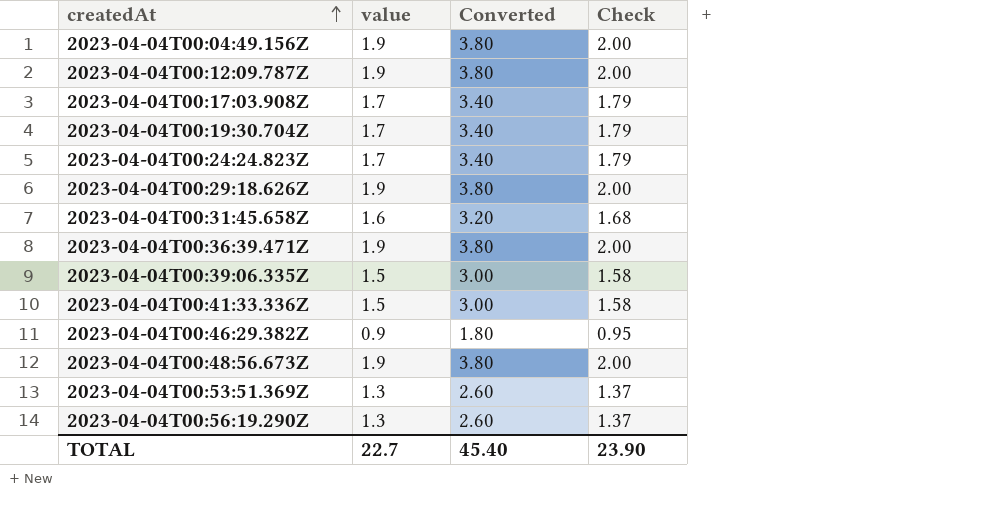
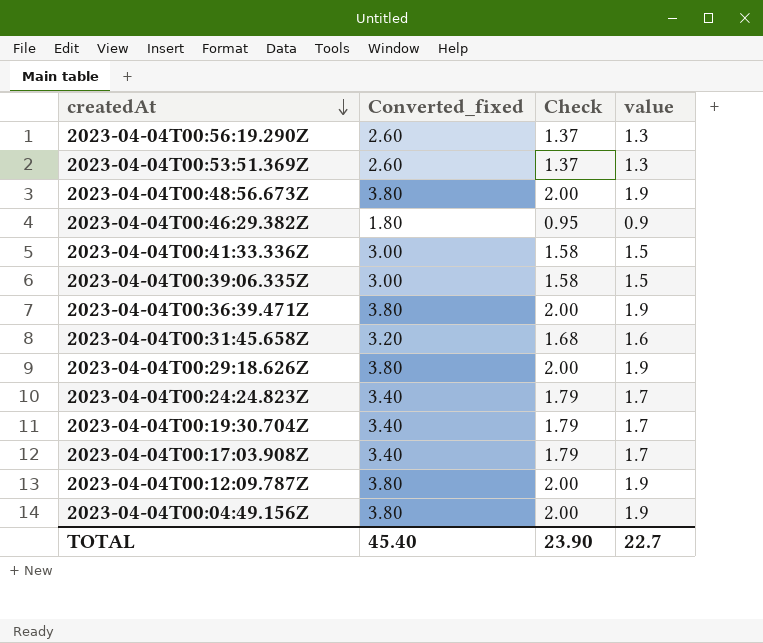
row order: createdAt ascending -> createdAt descending
column name: Converted -> Converted_fixed
column value | position: 2 -> 4

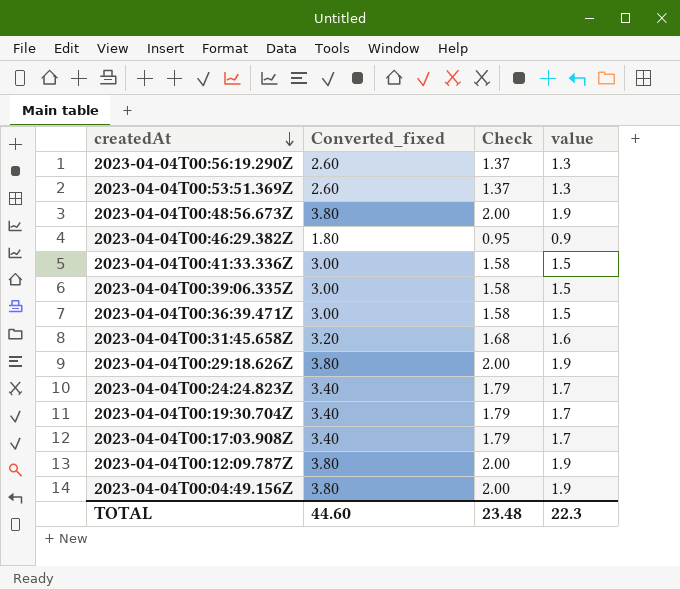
2023-04-04T00:36:39.471Z | Converted_fixed: 3.80 -> 3.00
2023-04-04T00:36:39.471Z | Check: 2.00 -> 1.58
2023-04-04T00:36:39.471Z | value: 1.9 -> 1.5
TOTAL | Converted_fixed: 45.40 -> 44.60
TOTAL | Check: 23.90 -> 23.48
TOTAL | value: 22.7 -> 22.3

